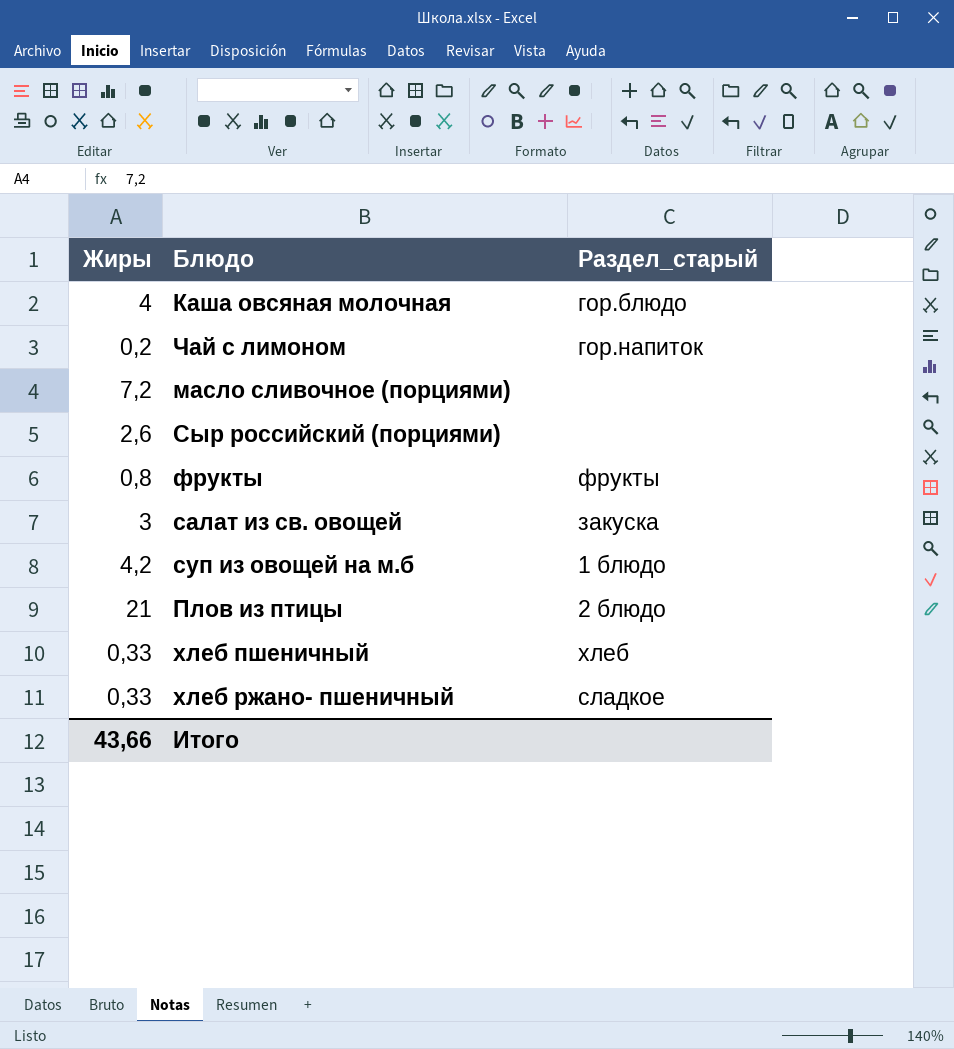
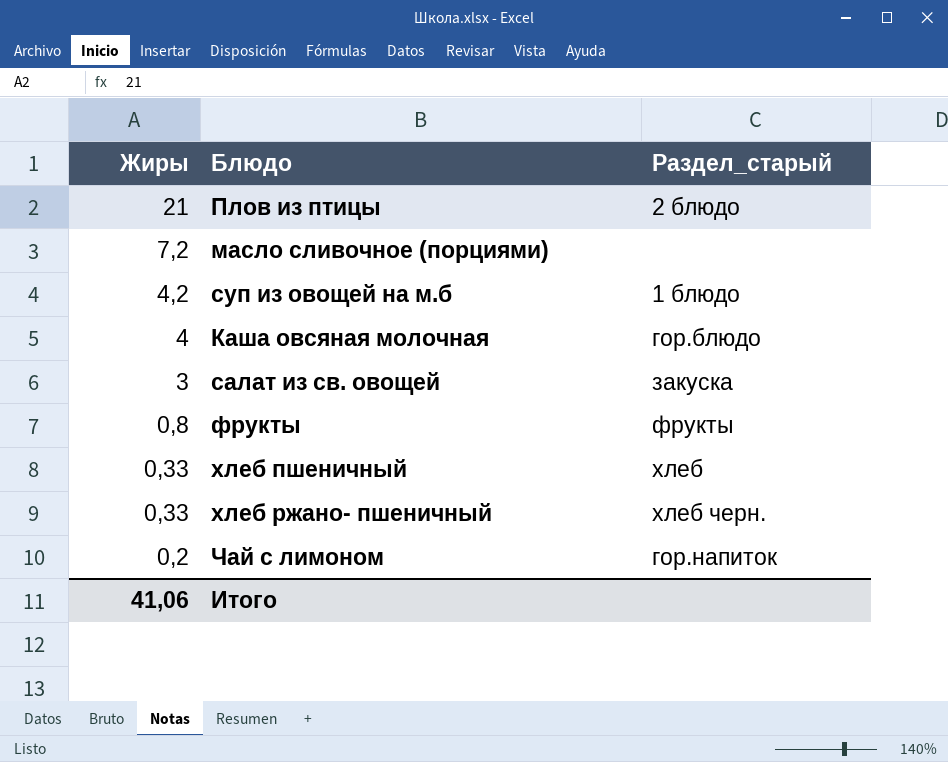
row order: none -> Жиры descending
row Сыр российский (порциями): 2,6 | none -> none
хлеб ржано- пшеничный | Раздел_старый: сладкое -> хлеб черн.
Итого | Жиры: 43,66 -> 41,06

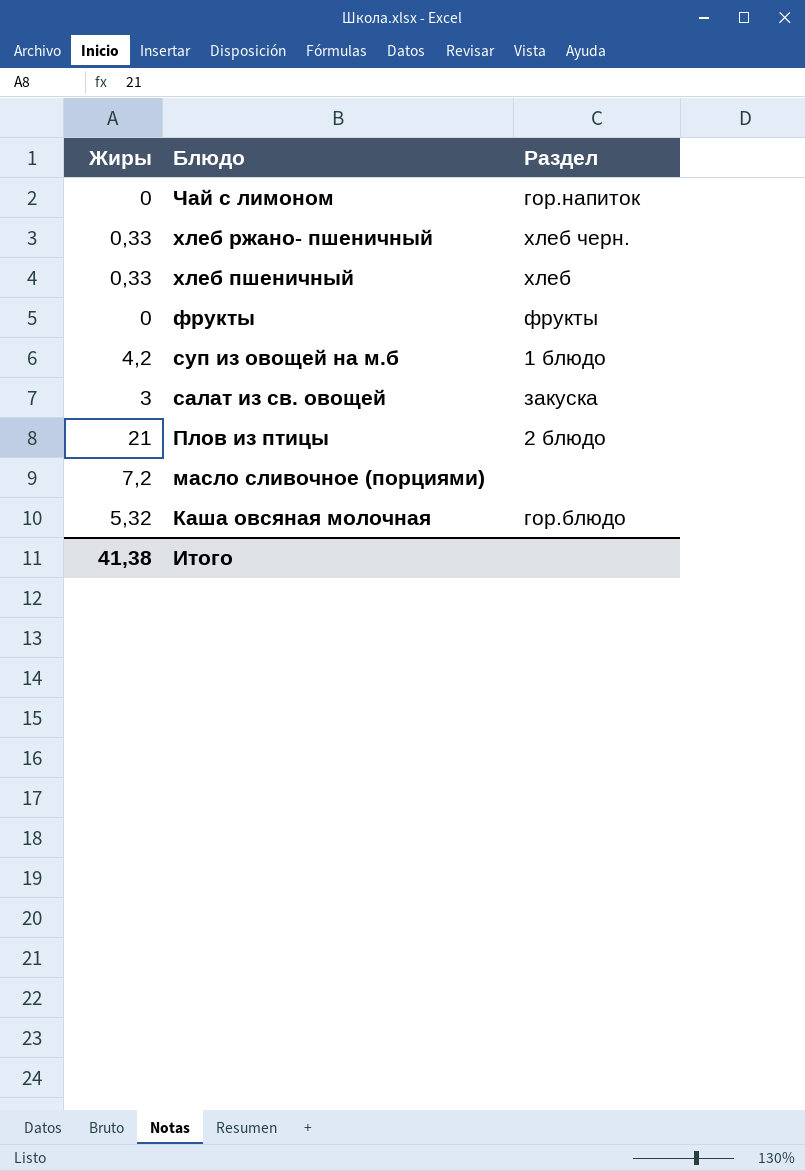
row order: Жиры descending -> Блюдо descending
column name: Раздел_старый -> Раздел
Чай с лимоном | Жиры: 0,2 -> 0
фрукты | Жиры: 0,8 -> 0
Каша овсяная молочная | Жиры: 4 -> 5,32
Итого | Жиры: 41,06 -> 41,38

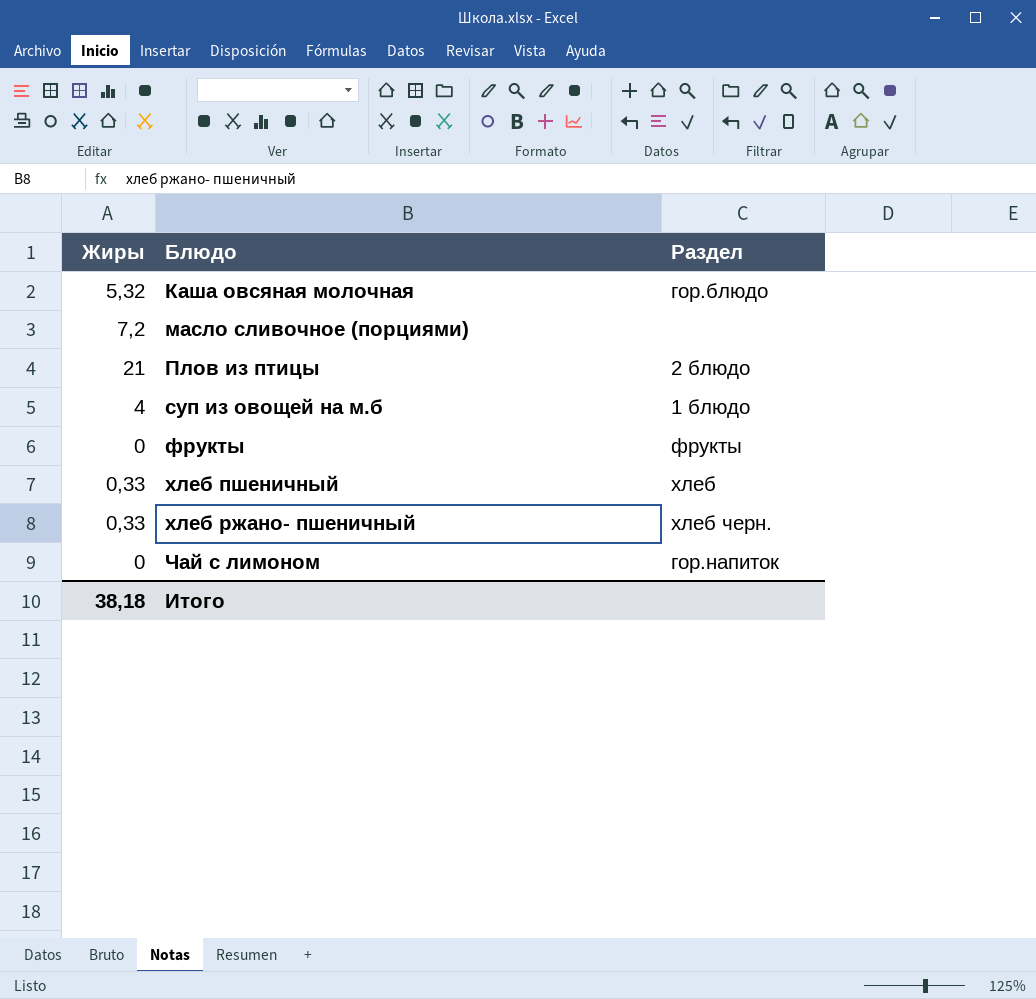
row order: Блюдо descending -> Блюдо ascending
row салат из св. овощей: 3 | закуска -> none
суп из овощей на м.б | Жиры: 4,2 -> 4
Итого | Жиры: 41,38 -> 38,18

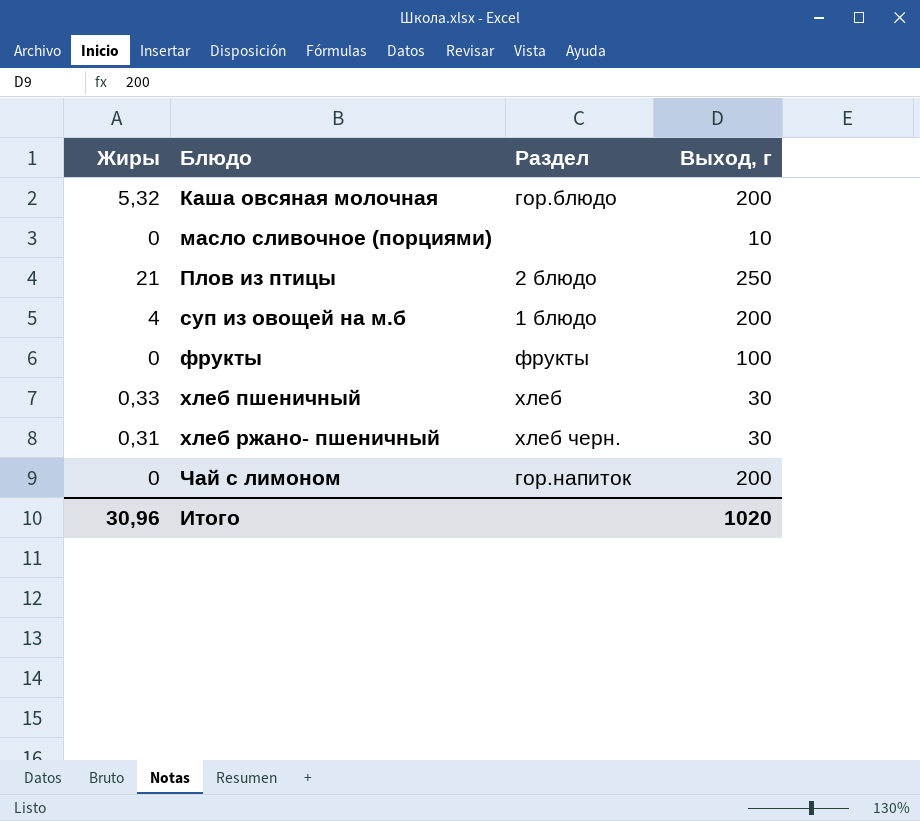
column Выход, г | position: none -> 4
масло сливочное (порциями) | Жиры: 7,2 -> 0
хлеб ржано- пшеничный | Жиры: 0,33 -> 0,31
Итого | Жиры: 38,18 -> 30,96

